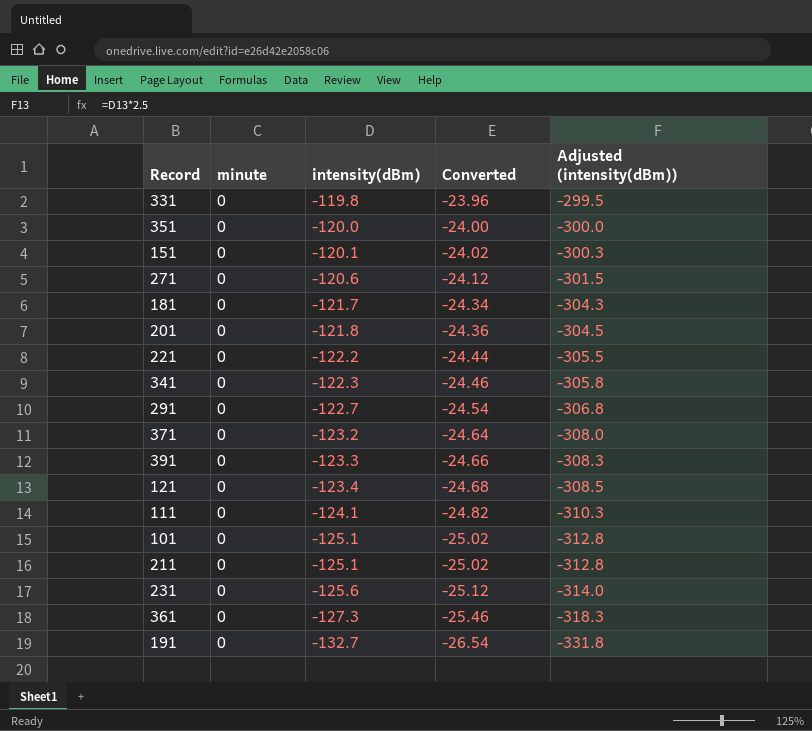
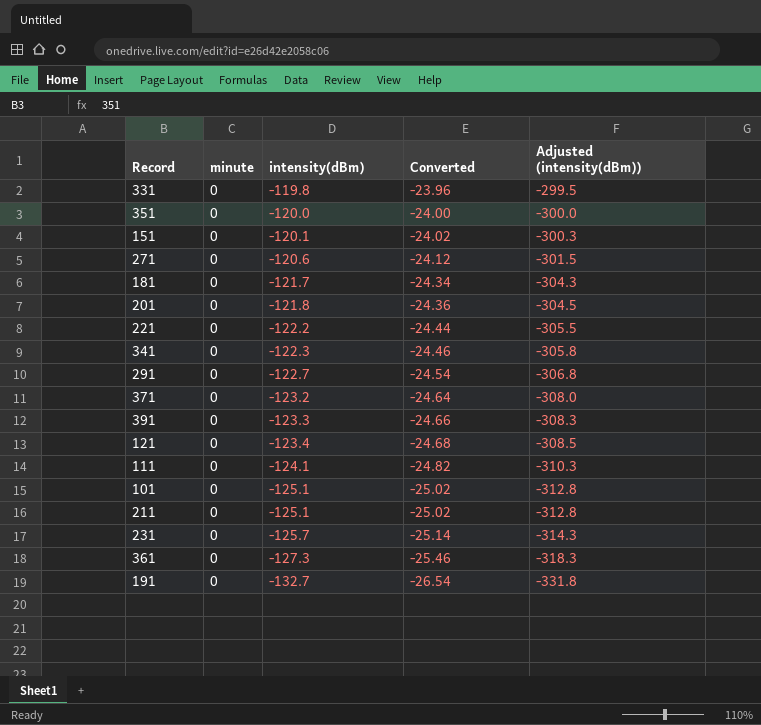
231 | intensity(dBm): -125.6 -> -125.7
231 | Converted: -25.12 -> -25.14
231 | Adjusted (intensity(dBm)): -314.0 -> -314.3

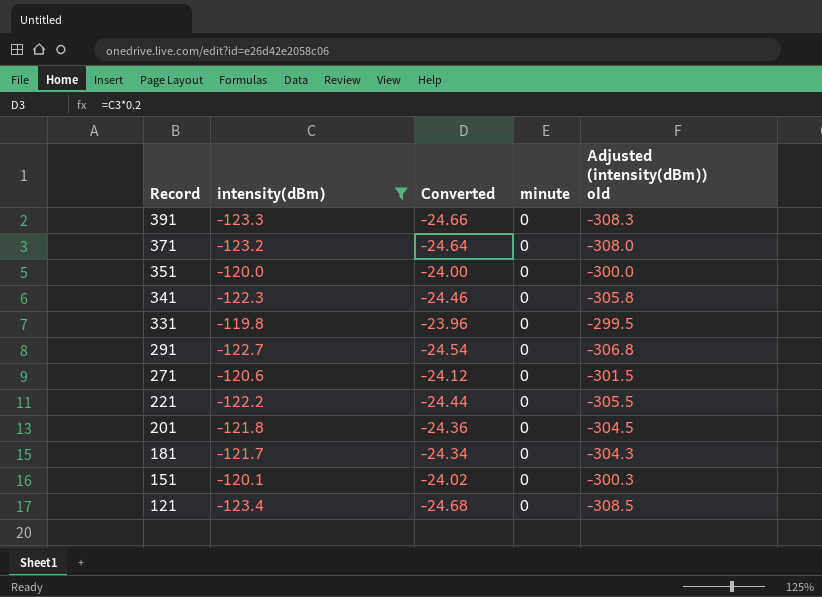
filter: none -> intensity(dBm) >= -123.4
row order: intensity(dBm) descending -> Record descending
column minute | position: 2 -> 4
column name: Adjusted (intensity(dBm)) -> Adjusted (intensity(dBm)) old

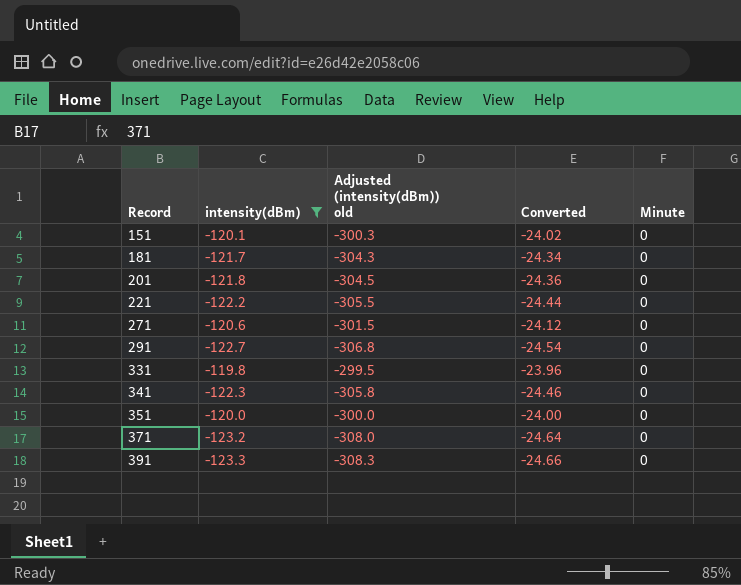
row order: Record descending -> Record ascending
column Adjusted (intensity(dBm)) old | position: 5 -> 3
column name: minute -> Minute
row 121: -123.4 | -24.68 | 0 | -308.5 -> none

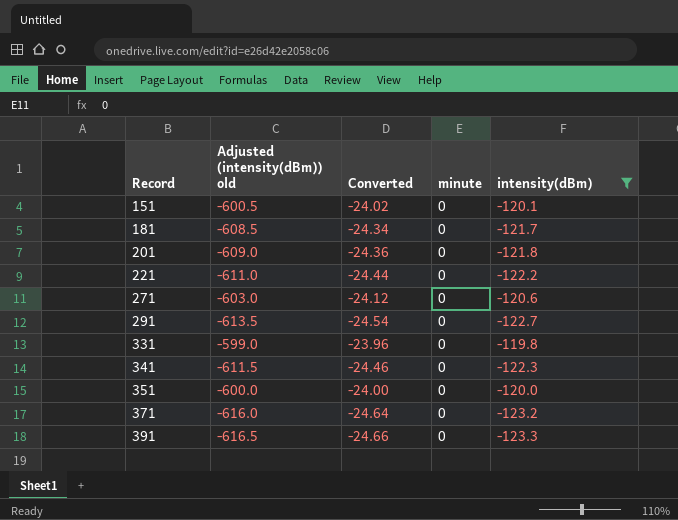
column Adjusted (intensity(dBm)) old | formula: [intensity(dBm)] * 2.5 -> [intensity(dBm)] * 5
column name: Minute -> minute
column intensity(dBm) | position: 2 -> 5

